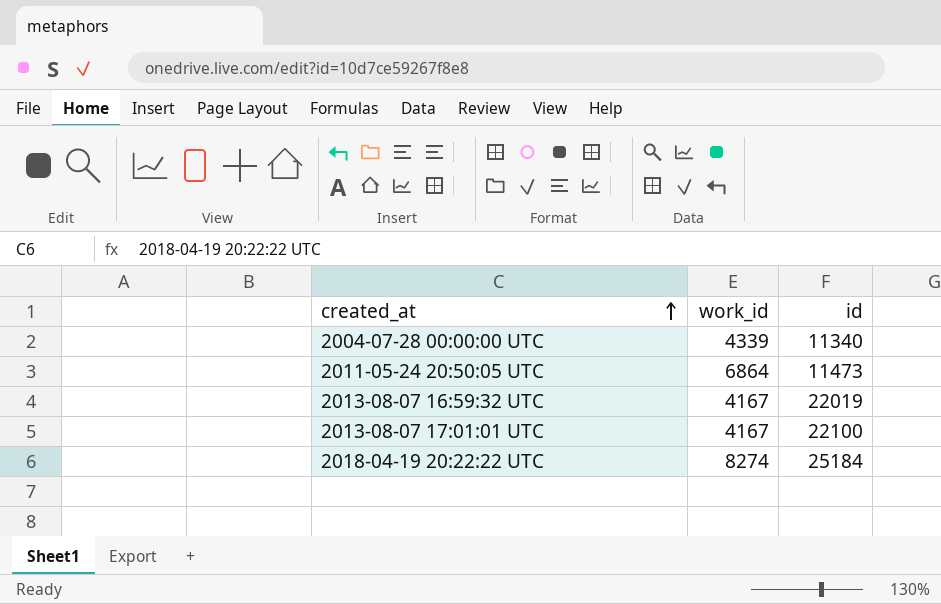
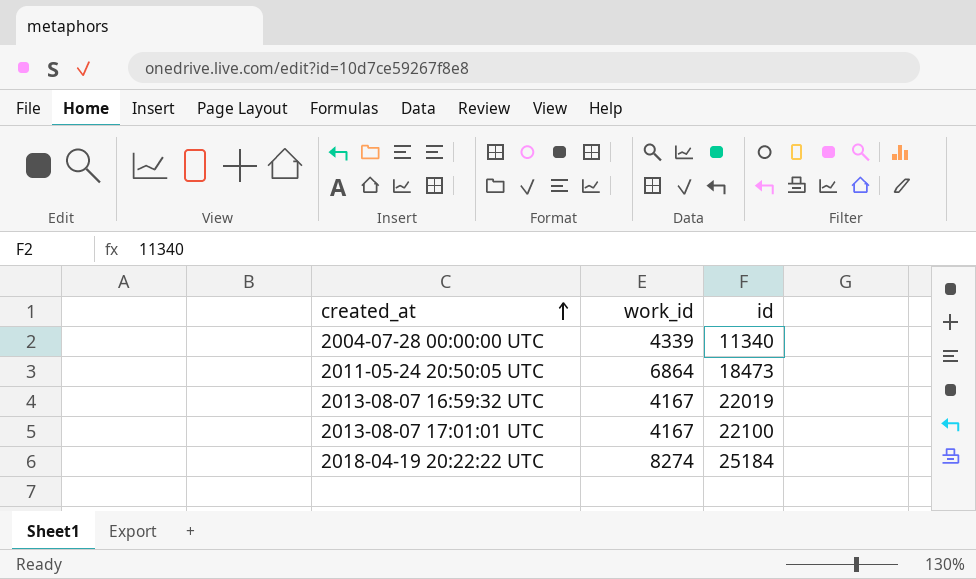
2011-05-24 20:50:05 UTC | id: 11473 -> 18473

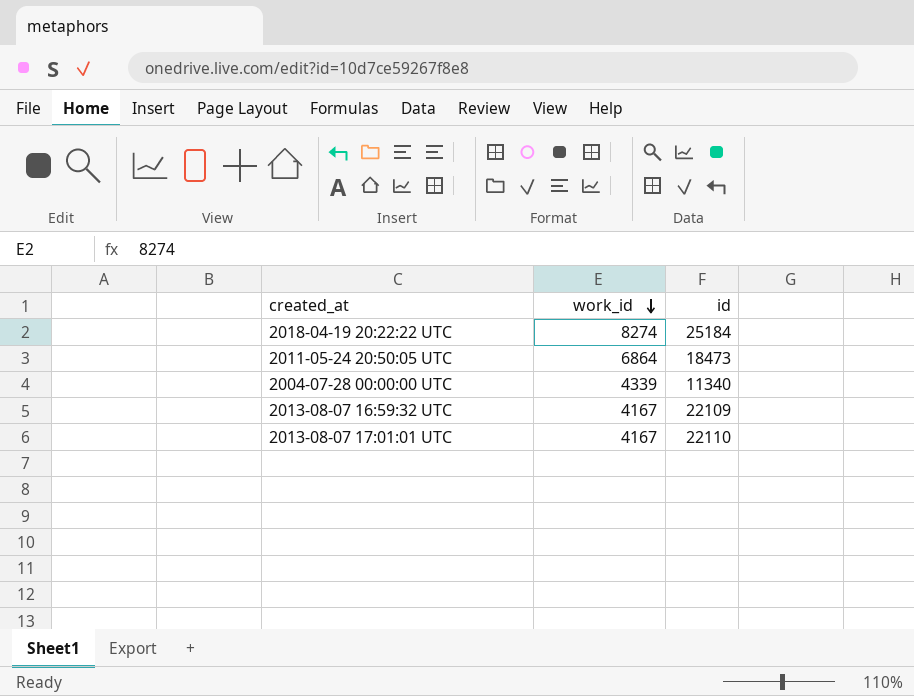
row order: created_at ascending -> work_id descending
2013-08-07 16:59:32 UTC | id: 22019 -> 22109
2013-08-07 17:01:01 UTC | id: 22100 -> 22110

